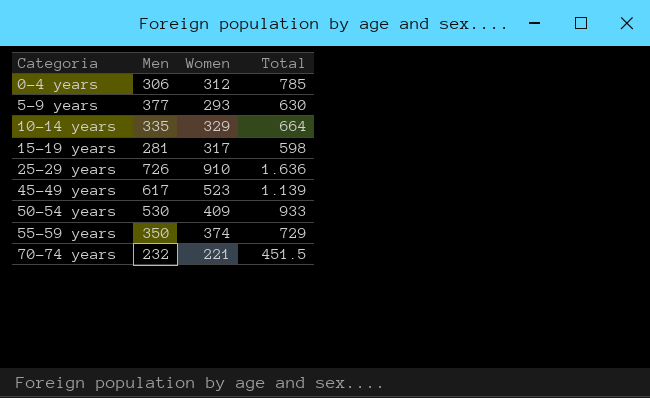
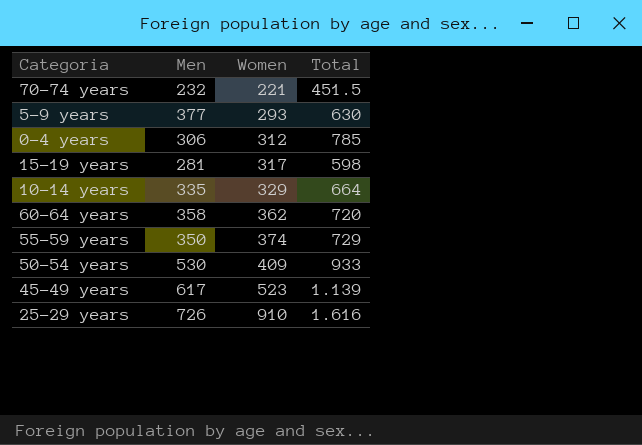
row order: Categoria ascending -> Women ascending
row 60-64 years: none -> 358 | 362 | 720
25-29 years | Total: 1.636 -> 1.616

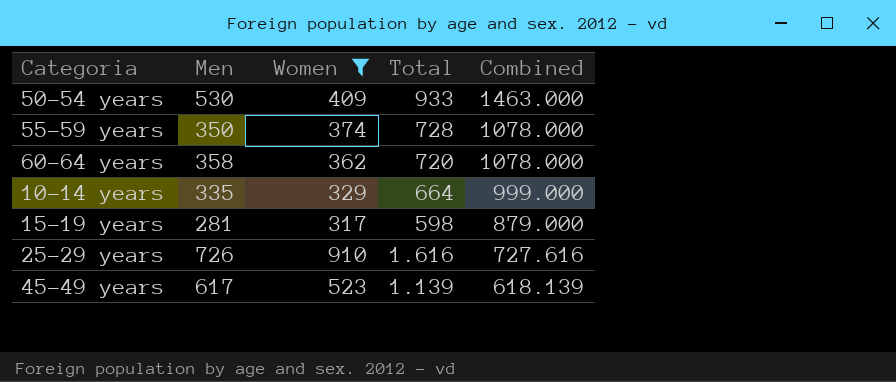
filter: none -> Women >= 317
row order: Women ascending -> Total descending
column Combined | formula: none -> [Men] + [Total]
55-59 years | Total: 729 -> 728

